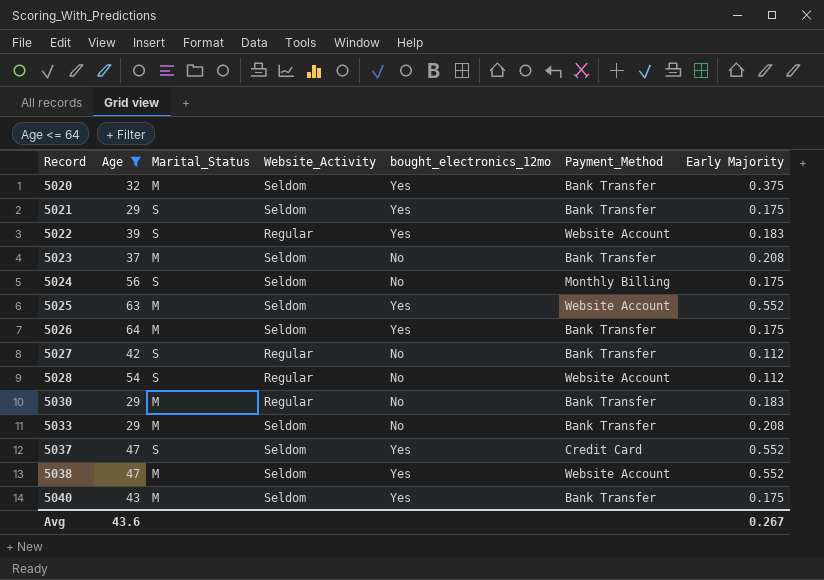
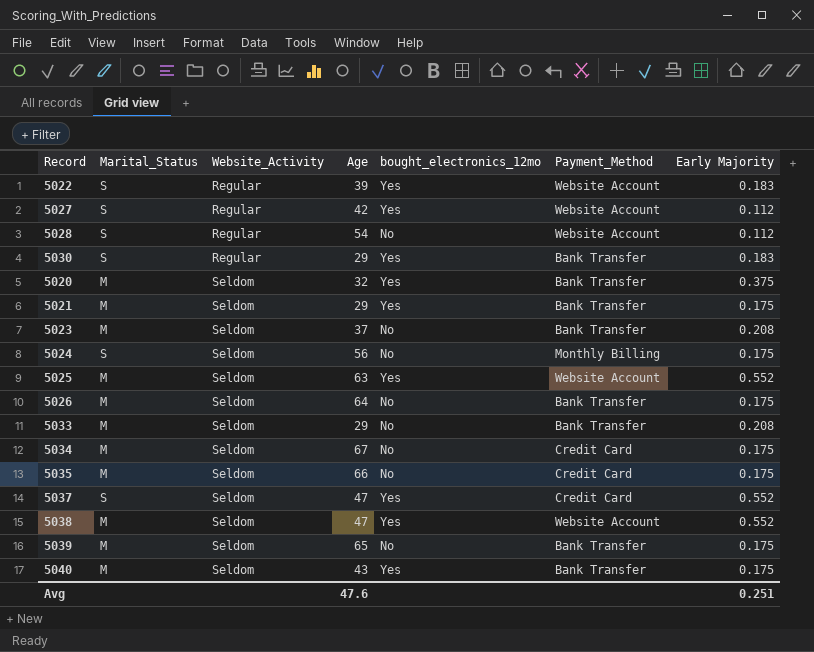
filter: Age <= 64 -> none
row order: Record ascending -> Website_Activity ascending
column Age | position: 2 -> 4
5027 | bought_electronics_12mo: No -> Yes
5027 | Payment_Method: Bank Transfer -> Website Account
5030 | Marital_Status: M -> S
5030 | bought_electronics_12mo: No -> Yes
5021 | Marital_Status: S -> M
5026 | bought_electronics_12mo: Yes -> No
Avg | Age: 43.6 -> 47.6
Avg | Early Majority: 0.267 -> 0.251

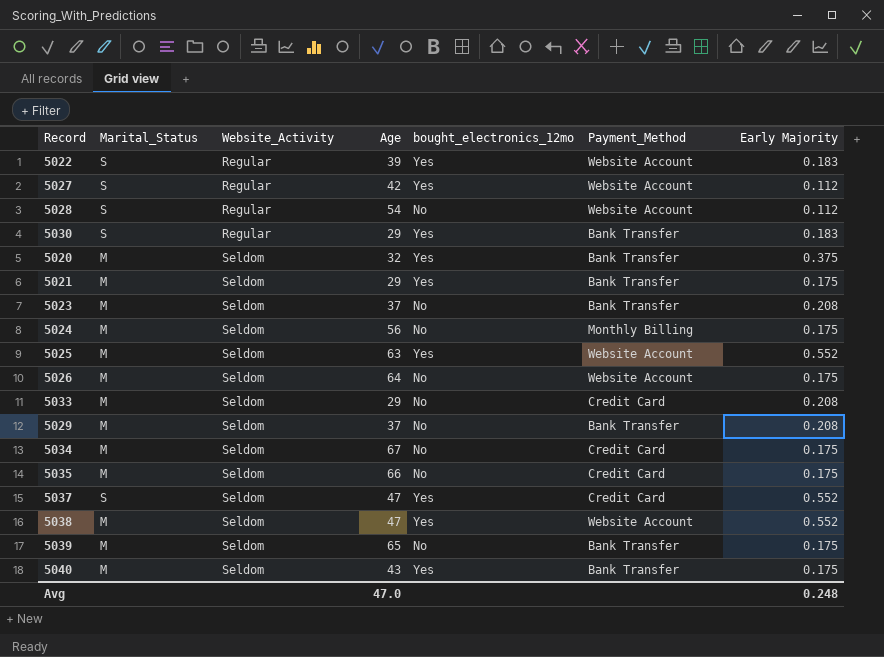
5024 | Marital_Status: S -> M
5026 | Payment_Method: Bank Transfer -> Website Account
5033 | Payment_Method: Bank Transfer -> Credit Card
row 5029: none -> M | Seldom | 37 | No | Bank Transfer | 0.208
Avg | Age: 47.6 -> 47.0
Avg | Early Majority: 0.251 -> 0.248

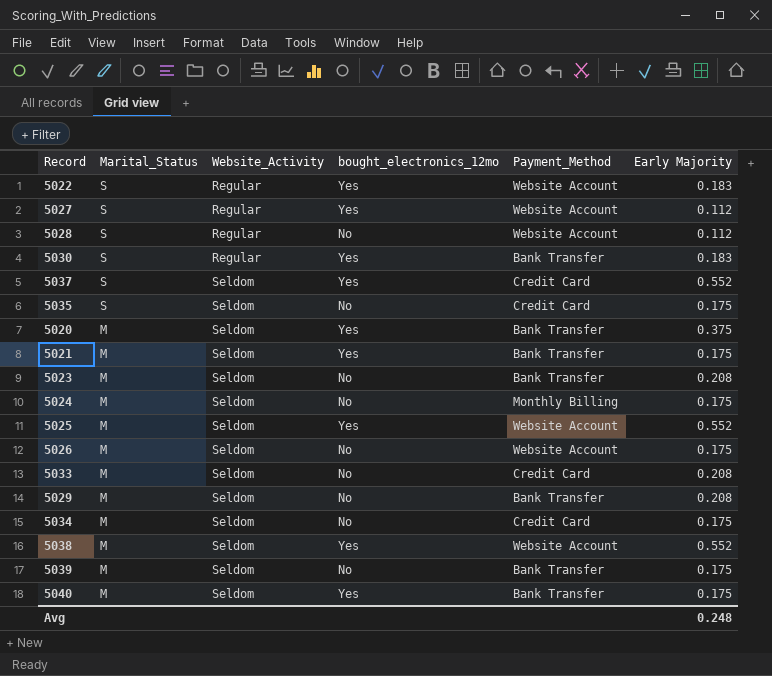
row order: Website_Activity ascending -> Marital_Status descending
column Age | position: 4 -> none
5035 | Marital_Status: M -> S

